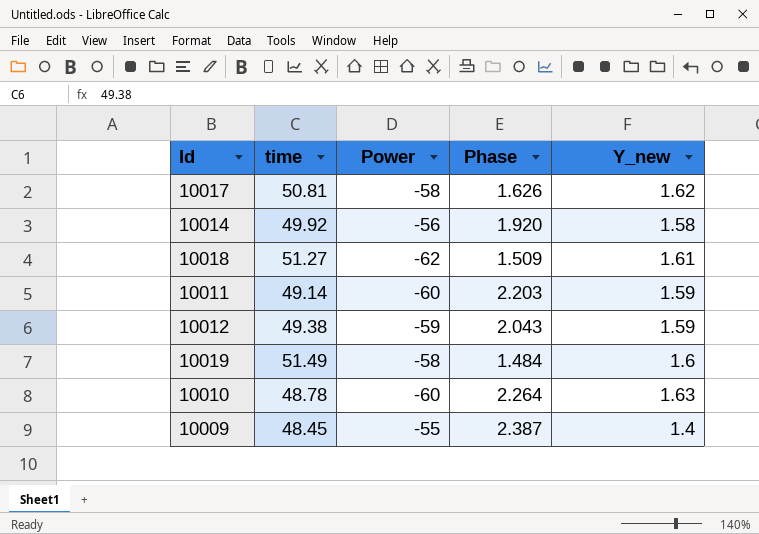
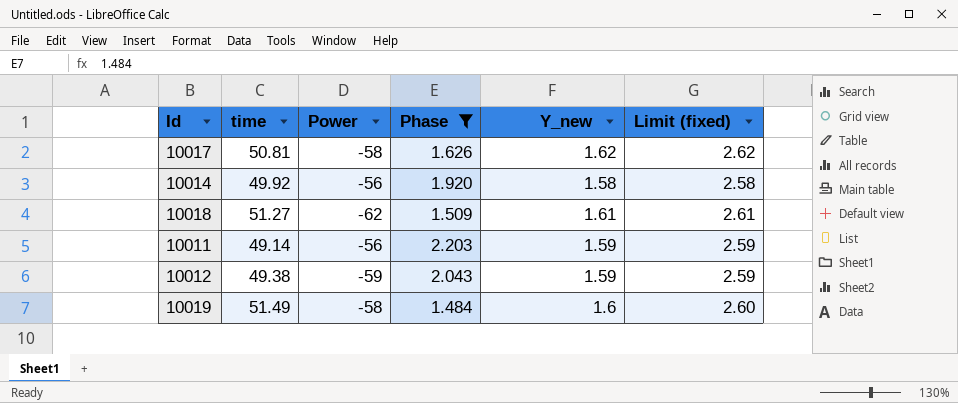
filter: none -> Phase <= 2.203
column Limit (fixed) | formula: none -> [Y_new] + 1
10011 | Power: -60 -> -56

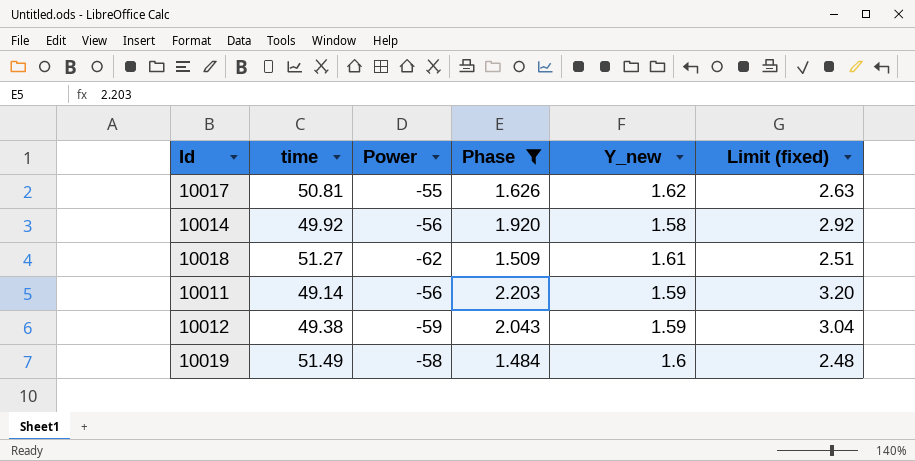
column Limit (fixed) | formula: [Y_new] + 1 -> [Phase] + 1
10017 | Power: -58 -> -55

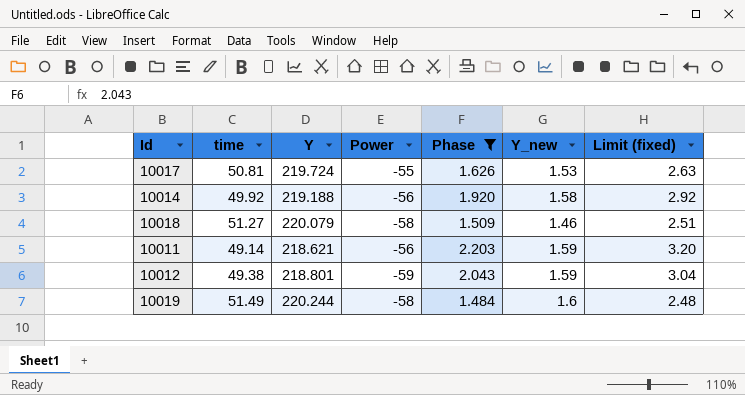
column Y | position: none -> 3
10017 | Y_new: 1.62 -> 1.53
10018 | Power: -62 -> -58
10018 | Y_new: 1.61 -> 1.46

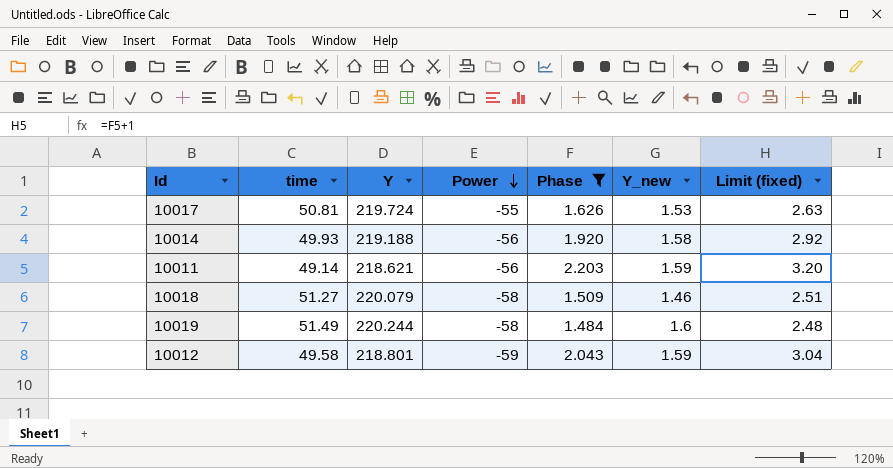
row order: none -> Power descending
10014 | time: 49.92 -> 49.93
10012 | time: 49.38 -> 49.58

